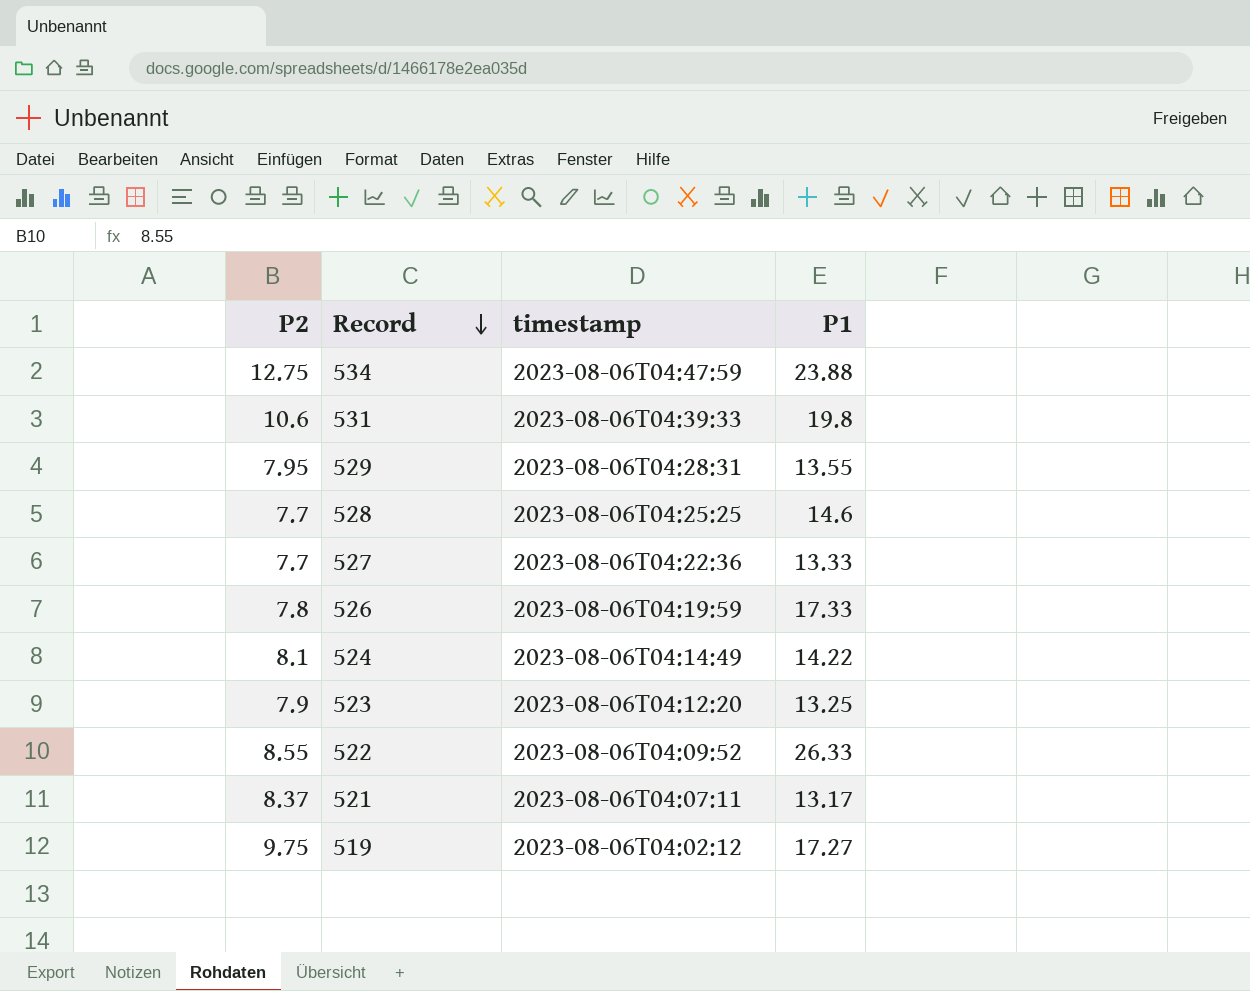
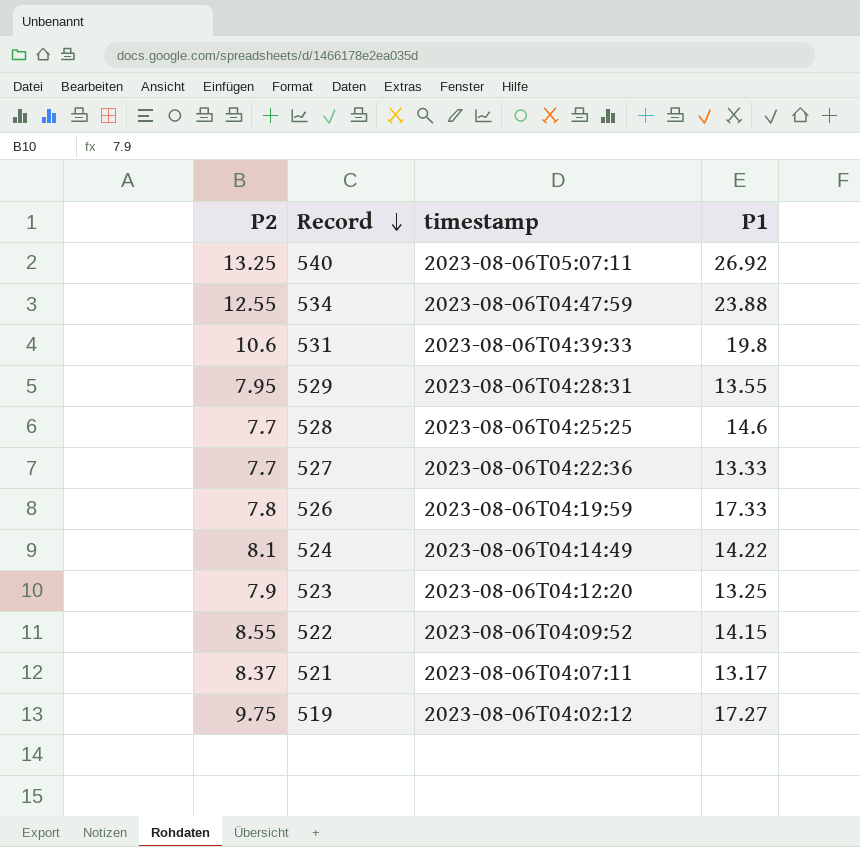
row 540: none -> 13.25 | 2023-08-06T05:07:11 | 26.92
534 | P2: 12.75 -> 12.55
522 | P1: 26.33 -> 14.15

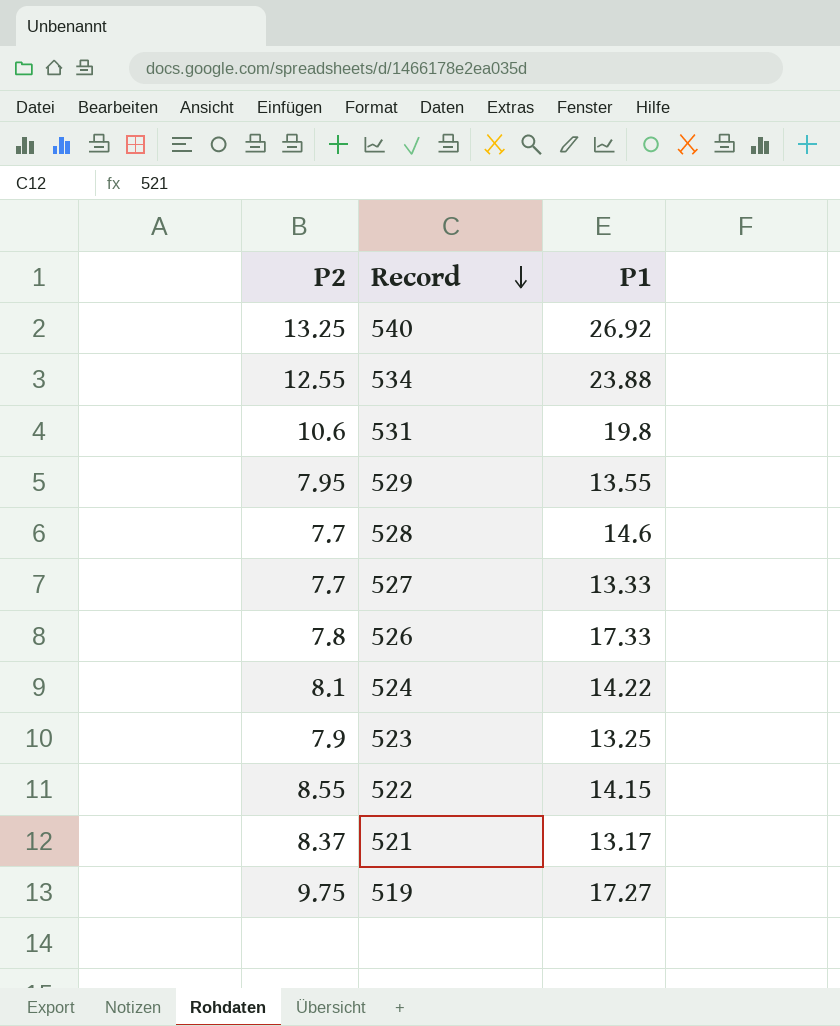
column timestamp | position: 3 -> none

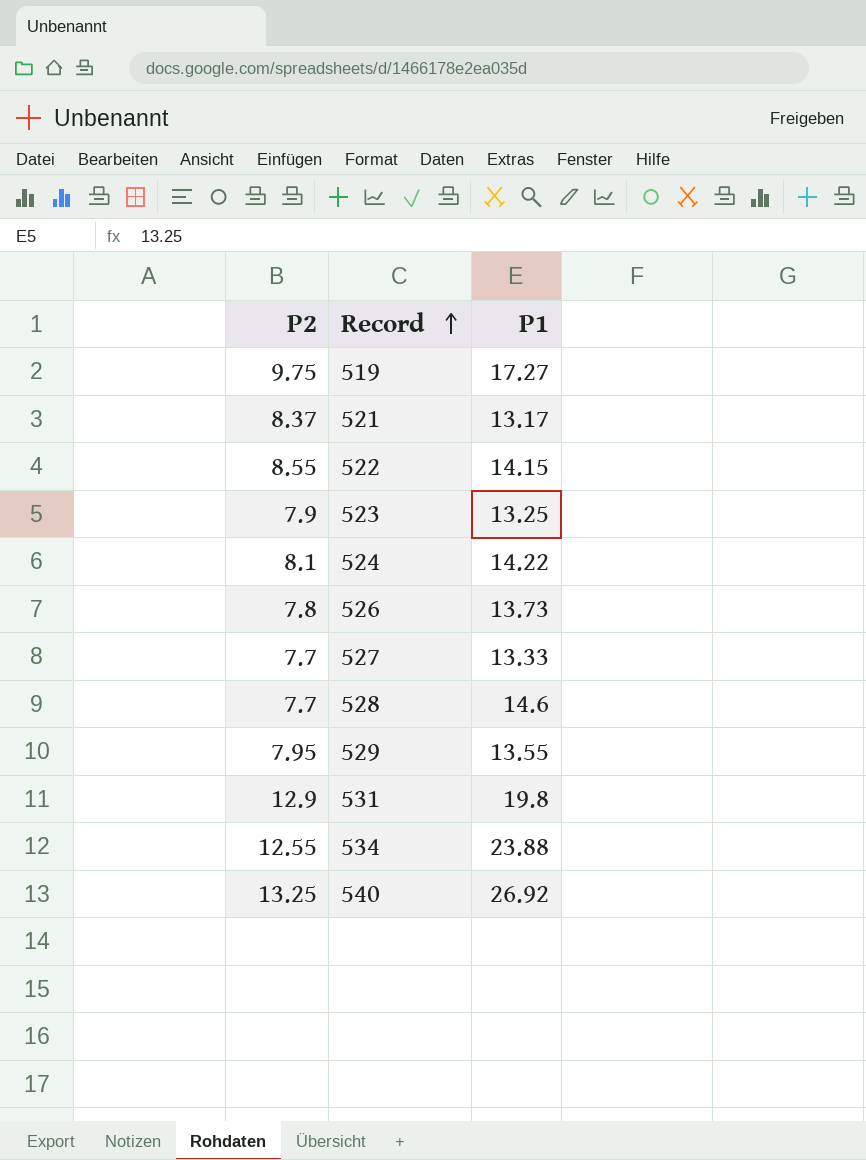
row order: Record descending -> Record ascending
526 | P1: 17.33 -> 13.73
531 | P2: 10.6 -> 12.9

